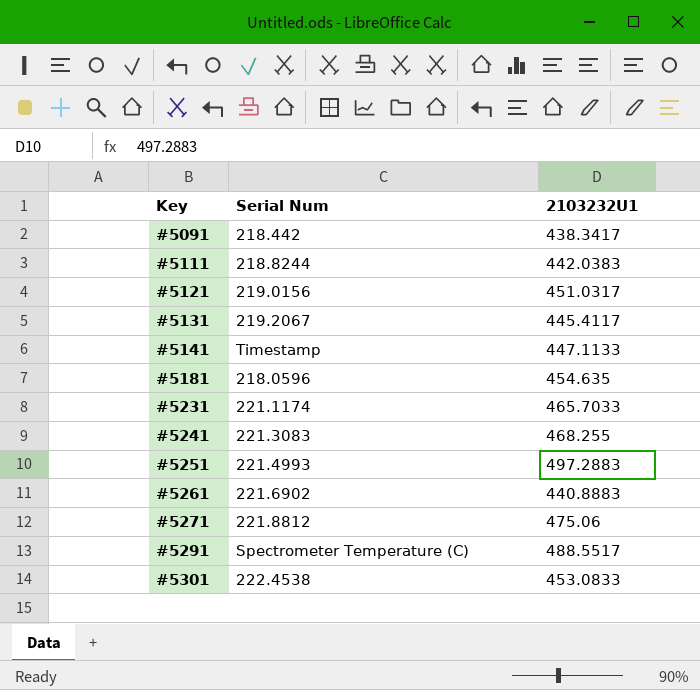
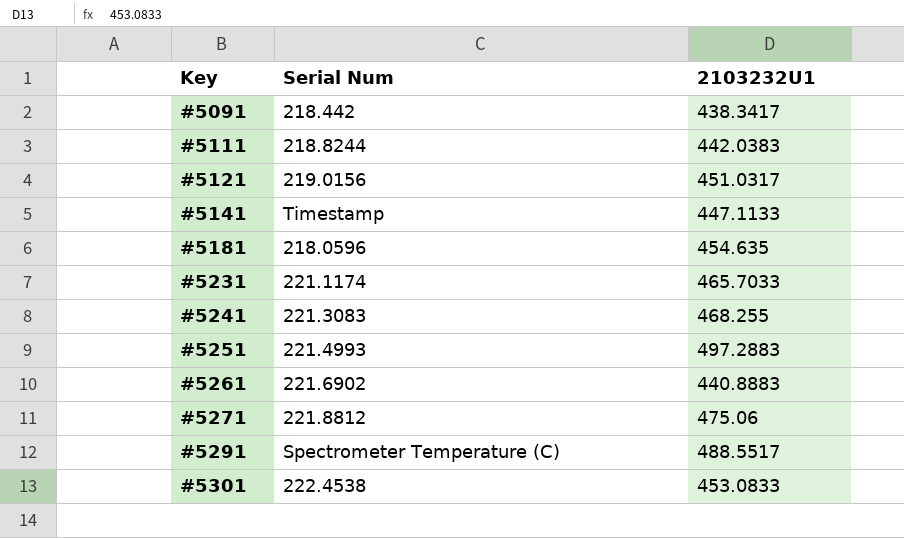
row #5131: 219.2067 | 445.4117 -> none

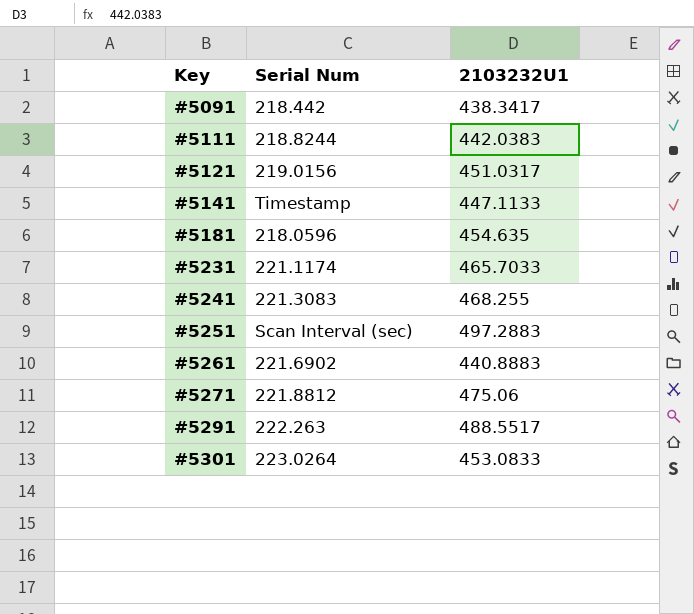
#5251 | Serial Num: 221.4993 -> Scan Interval (sec)
#5291 | Serial Num: Spectrometer Temperature (C) -> 222.263
#5301 | Serial Num: 222.4538 -> 223.0264

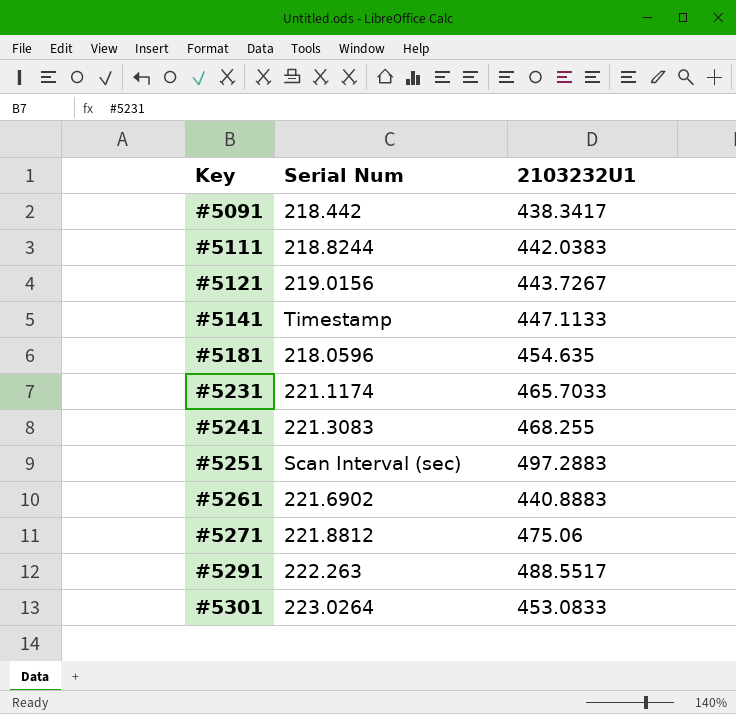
#5121 | 2103232U1: 451.0317 -> 443.7267

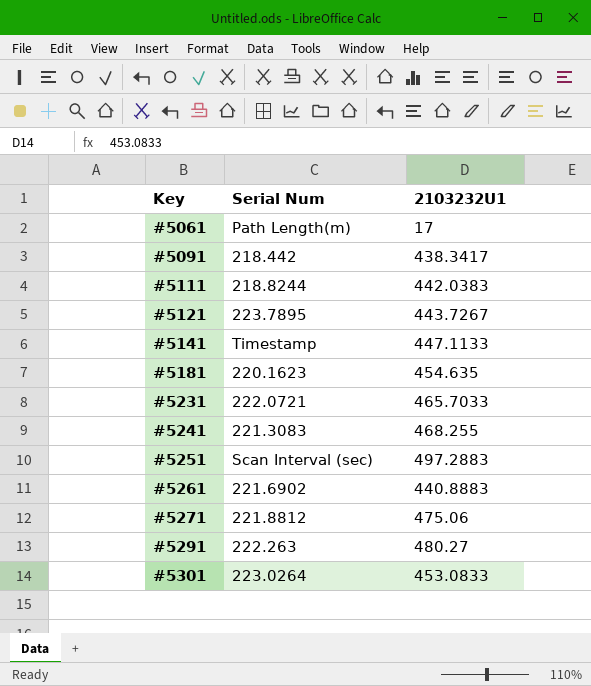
row #5061: none -> Path Length(m) | 17
#5121 | Serial Num: 219.0156 -> 223.7895
#5181 | Serial Num: 218.0596 -> 220.1623
#5231 | Serial Num: 221.1174 -> 222.0721
#5291 | 2103232U1: 488.5517 -> 480.27

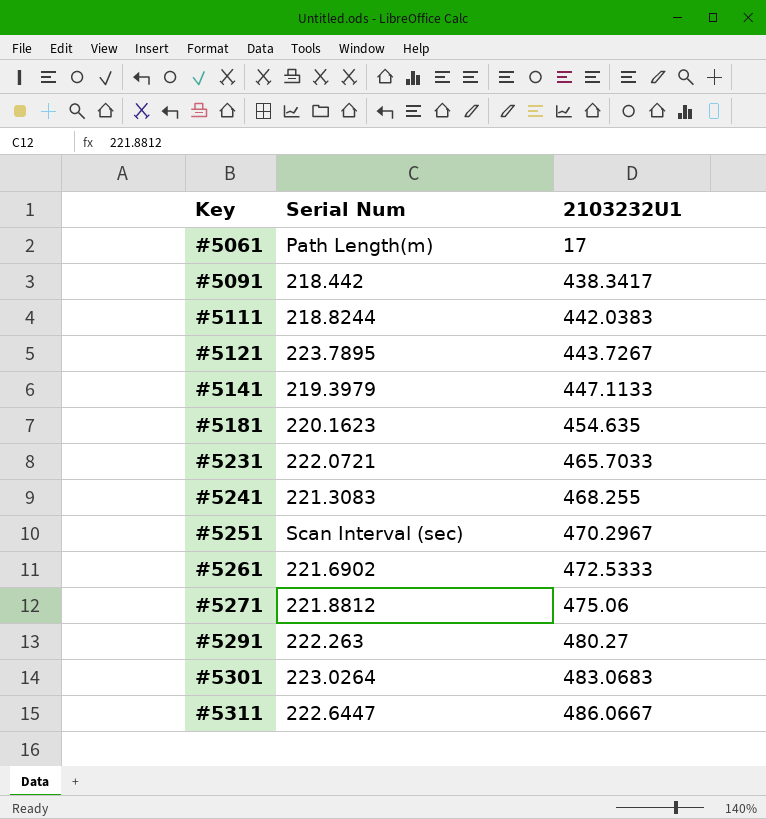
#5141 | Serial Num: Timestamp -> 219.3979
#5251 | 2103232U1: 497.2883 -> 470.2967
#5261 | 2103232U1: 440.8883 -> 472.5333
#5301 | 2103232U1: 453.0833 -> 483.0683
row #5311: none -> 222.6447 | 486.0667

